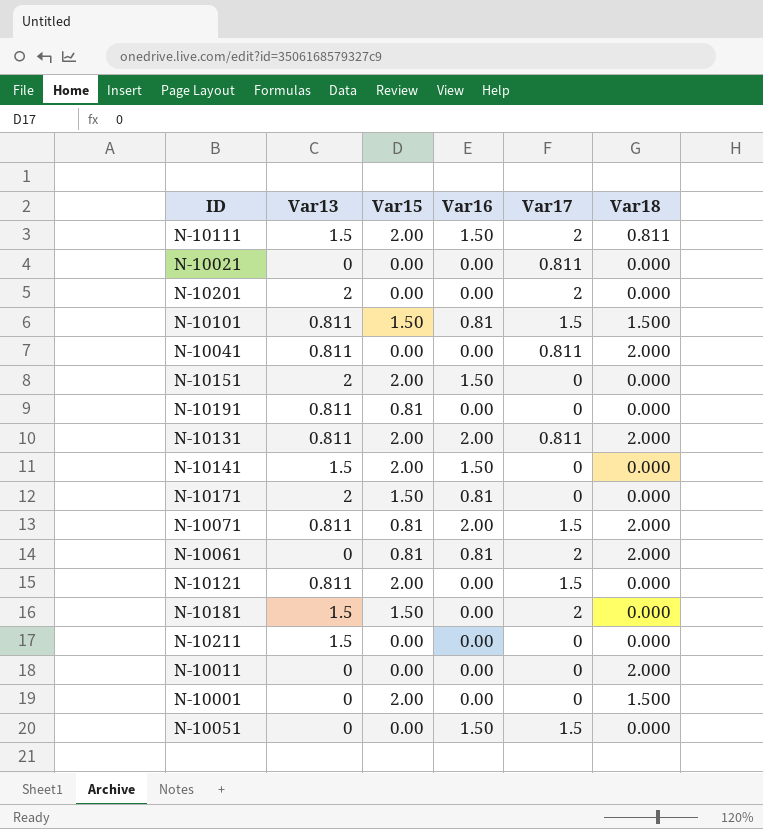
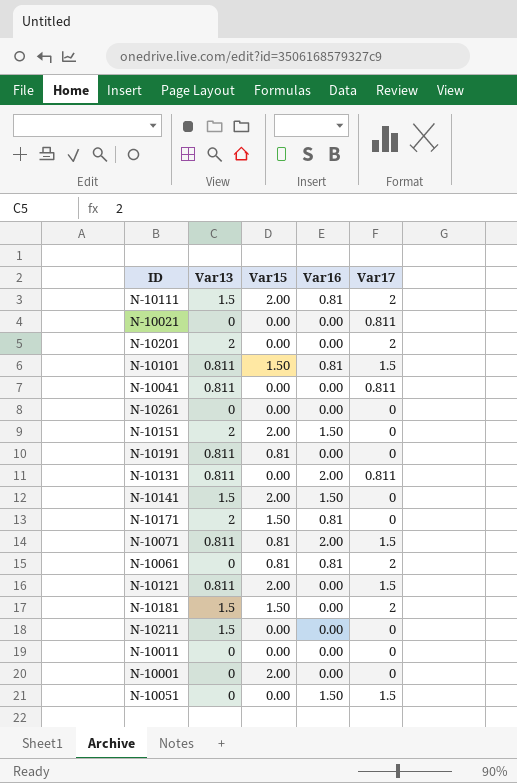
column Var18 | position: 6 -> none
N-10111 | Var16: 1.50 -> 0.81
row N-10261: none -> 0 | 0.00 | 0.00 | 0
N-10131 | Var15: 2.00 -> 0.00

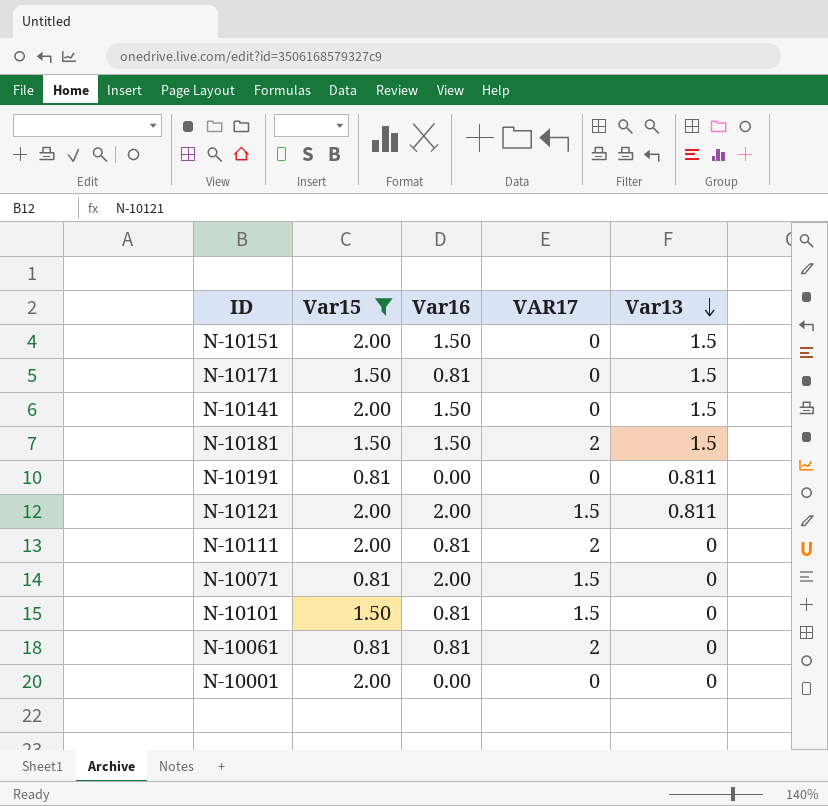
filter: none -> Var15 != 0.00
row order: none -> Var13 descending
column name: Var17 -> VAR17
column Var13 | position: 2 -> 5
N-10151 | Var13: 2 -> 1.5
N-10171 | Var13: 2 -> 1.5
N-10181 | Var16: 0.00 -> 1.50
N-10121 | Var16: 0.00 -> 2.00
N-10111 | Var13: 1.5 -> 0
N-10071 | Var13: 0.811 -> 0
N-10101 | Var13: 0.811 -> 0

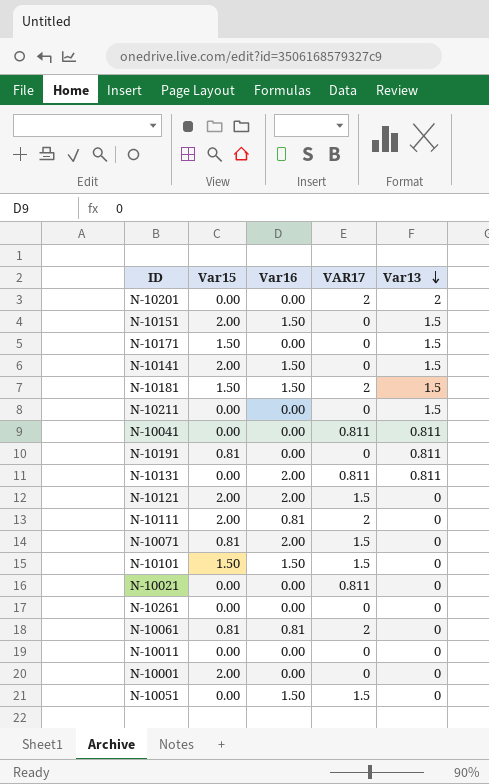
filter: Var15 != 0.00 -> none
N-10171 | Var16: 0.81 -> 0.00
N-10121 | Var13: 0.811 -> 0
N-10101 | Var16: 0.81 -> 1.50

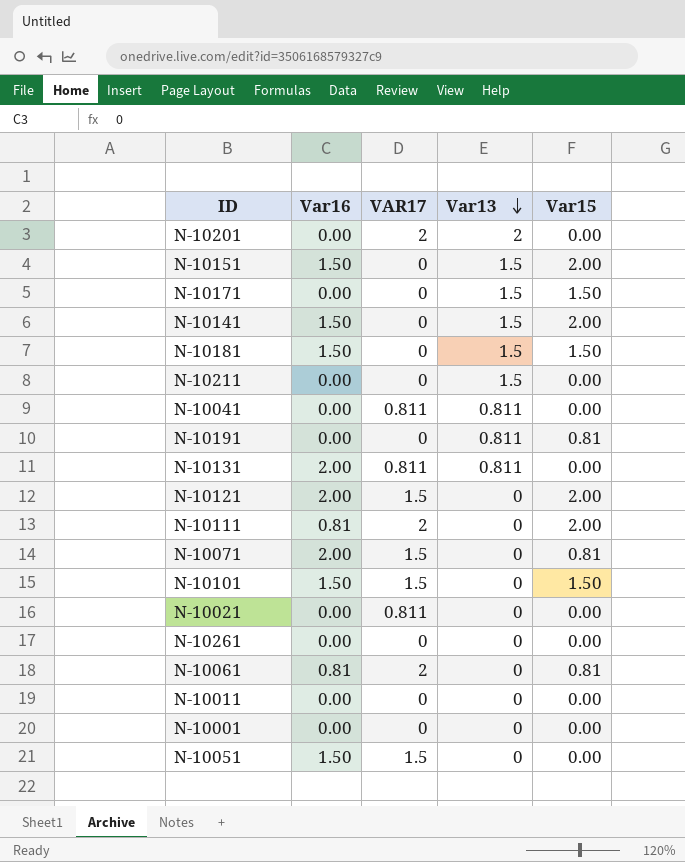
column Var15 | position: 2 -> 5
N-10181 | VAR17: 2 -> 0
N-10001 | Var15: 2.00 -> 0.00

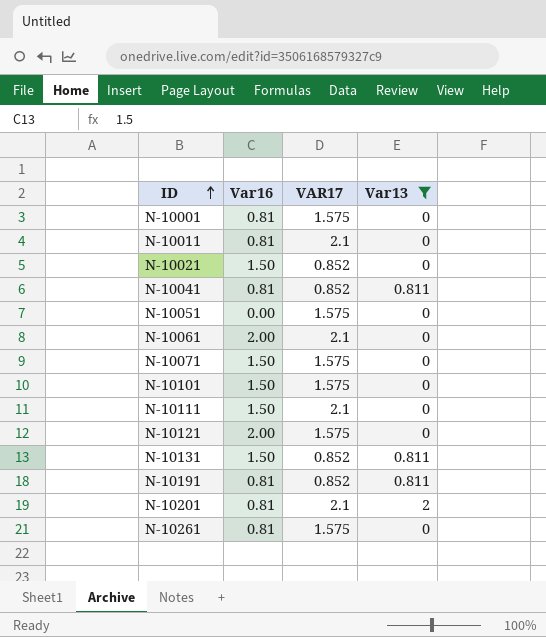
filter: none -> Var13 != 1.5
row order: Var13 descending -> ID ascending
column Var15 | position: 5 -> none
N-10001 | Var16: 0.00 -> 0.81
N-10001 | VAR17: 0 -> 1.575
N-10011 | Var16: 0.00 -> 0.81
N-10011 | VAR17: 0 -> 2.1
N-10021 | Var16: 0.00 -> 1.50
N-10021 | VAR17: 0.811 -> 0.852
N-10041 | Var16: 0.00 -> 0.81
N-10041 | VAR17: 0.811 -> 0.852
N-10051 | Var16: 1.50 -> 0.00
N-10051 | VAR17: 1.5 -> 1.575
N-10061 | Var16: 0.81 -> 2.00
N-10061 | VAR17: 2 -> 2.1
N-10071 | Var16: 2.00 -> 1.50
N-10071 | VAR17: 1.5 -> 1.575
N-10101 | VAR17: 1.5 -> 1.575
N-10111 | Var16: 0.81 -> 1.50
N-10111 | VAR17: 2 -> 2.1
N-10121 | VAR17: 1.5 -> 1.575
N-10131 | Var16: 2.00 -> 1.50
N-10131 | VAR17: 0.811 -> 0.852
N-10191 | Var16: 0.00 -> 0.81
N-10191 | VAR17: 0 -> 0.852
N-10201 | Var16: 0.00 -> 0.81
N-10201 | VAR17: 2 -> 2.1
N-10261 | Var16: 0.00 -> 0.81
N-10261 | VAR17: 0 -> 1.575

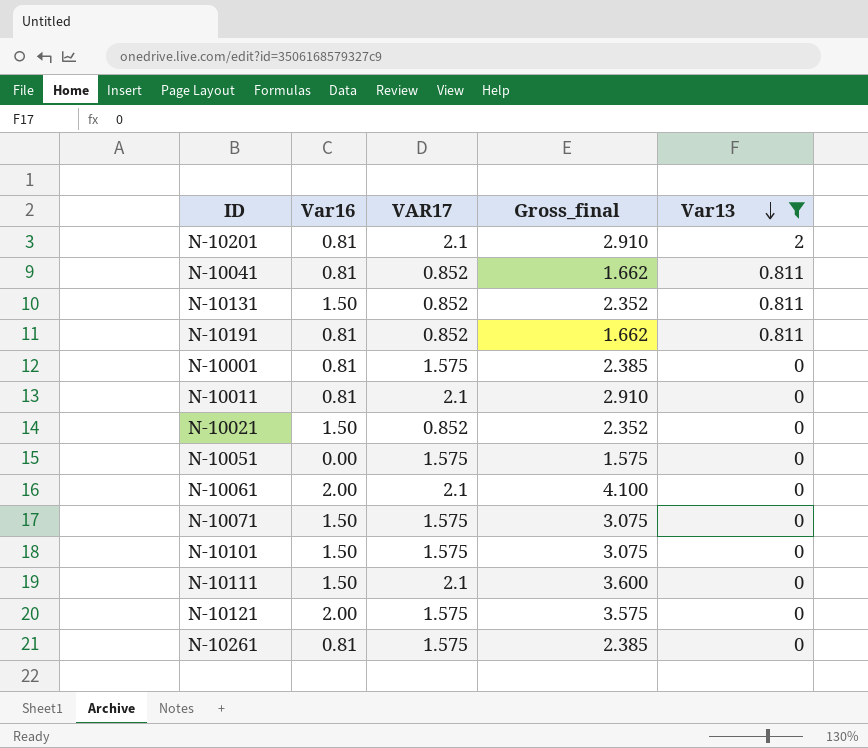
row order: ID ascending -> Var13 descending
column Gross_final | formula: none -> [Var16] + [VAR17]

